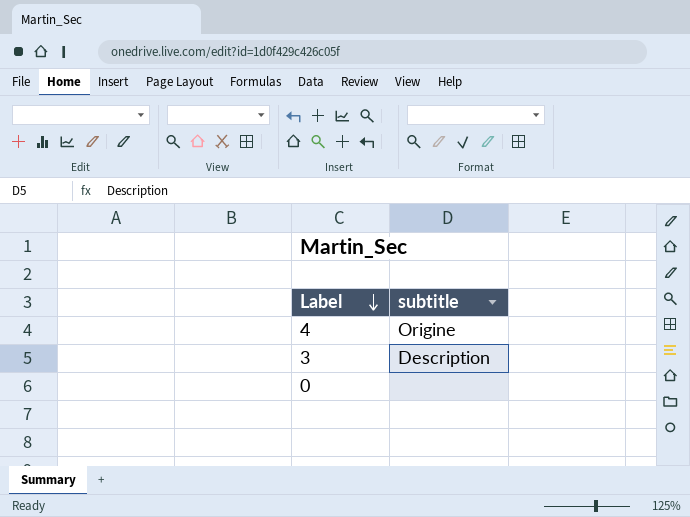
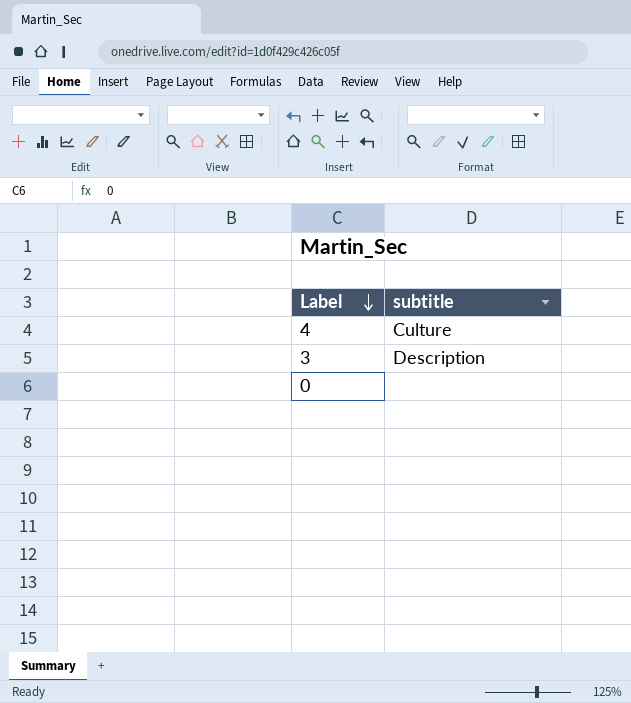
4 | subtitle: Origine -> Culture

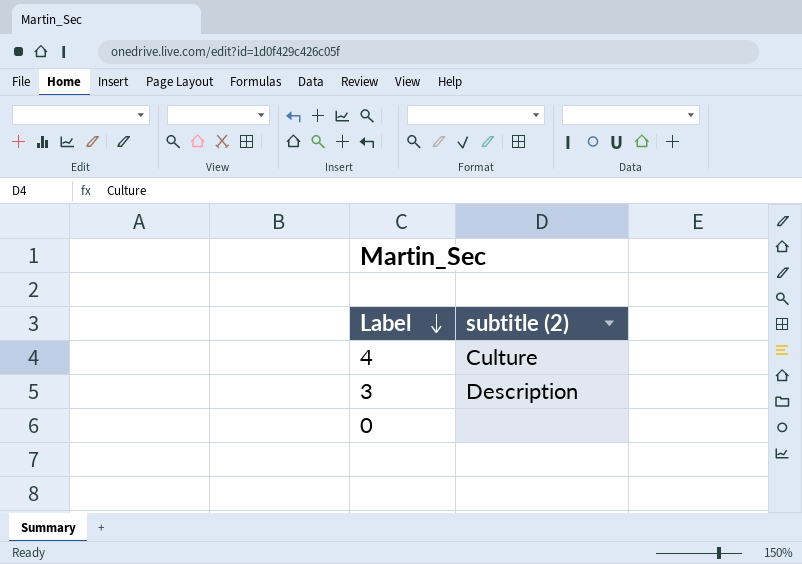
column name: subtitle -> subtitle (2)

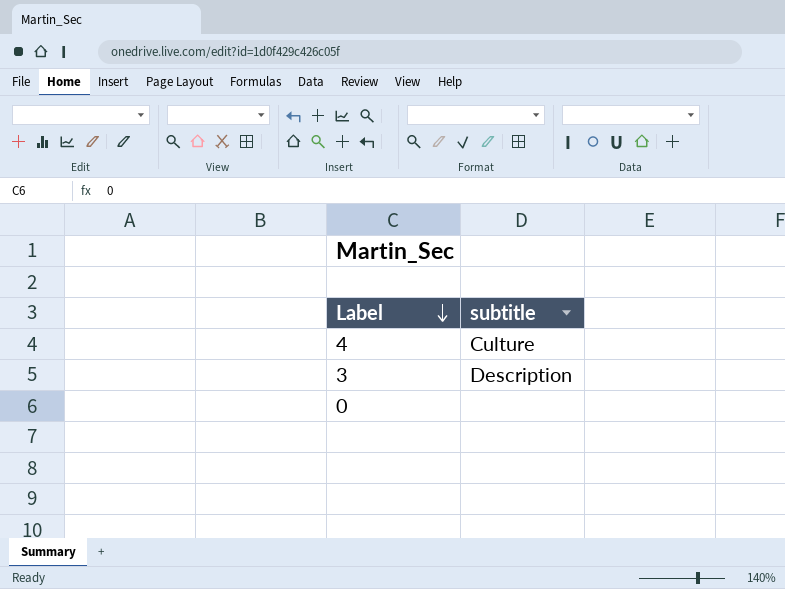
column name: subtitle (2) -> subtitle

